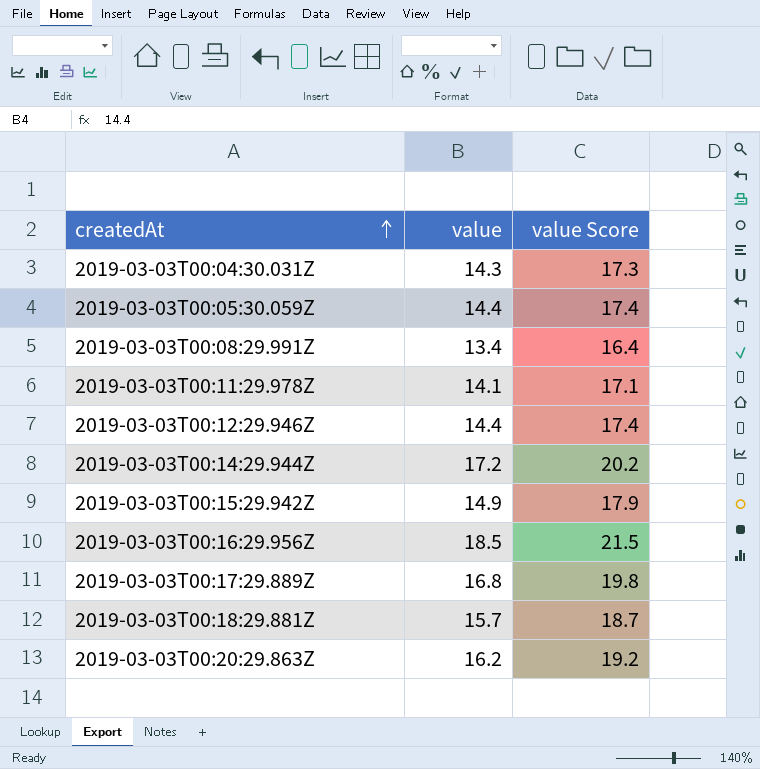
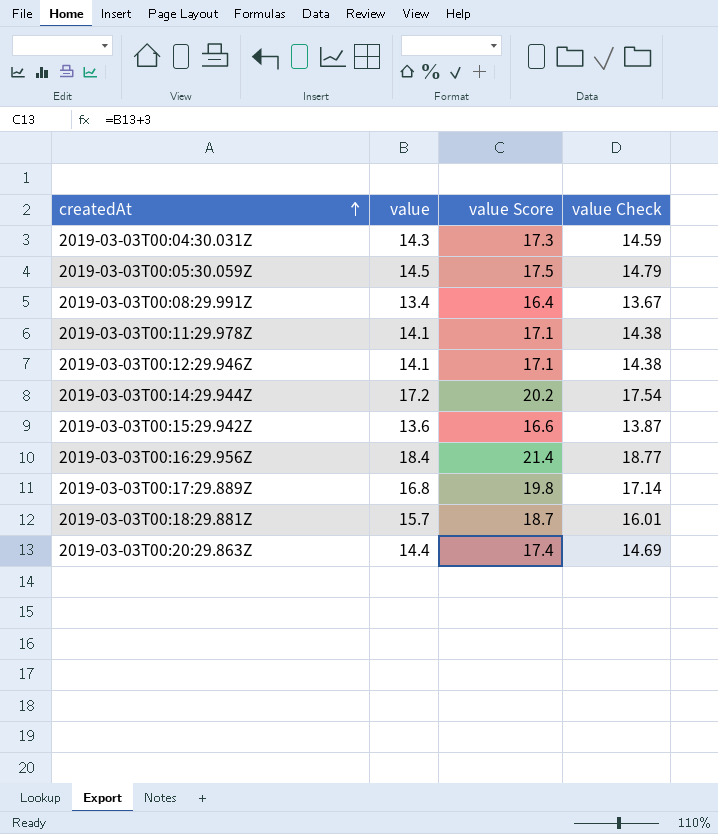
column value Check | formula: none -> [value] * 1.02
2019-03-03T00:05:30.059Z | value: 14.4 -> 14.5
2019-03-03T00:05:30.059Z | value Score: 17.4 -> 17.5
2019-03-03T00:12:29.946Z | value: 14.4 -> 14.1
2019-03-03T00:12:29.946Z | value Score: 17.4 -> 17.1
2019-03-03T00:15:29.942Z | value: 14.9 -> 13.6
2019-03-03T00:15:29.942Z | value Score: 17.9 -> 16.6
2019-03-03T00:16:29.956Z | value: 18.5 -> 18.4
2019-03-03T00:16:29.956Z | value Score: 21.5 -> 21.4
2019-03-03T00:20:29.863Z | value: 16.2 -> 14.4
2019-03-03T00:20:29.863Z | value Score: 19.2 -> 17.4

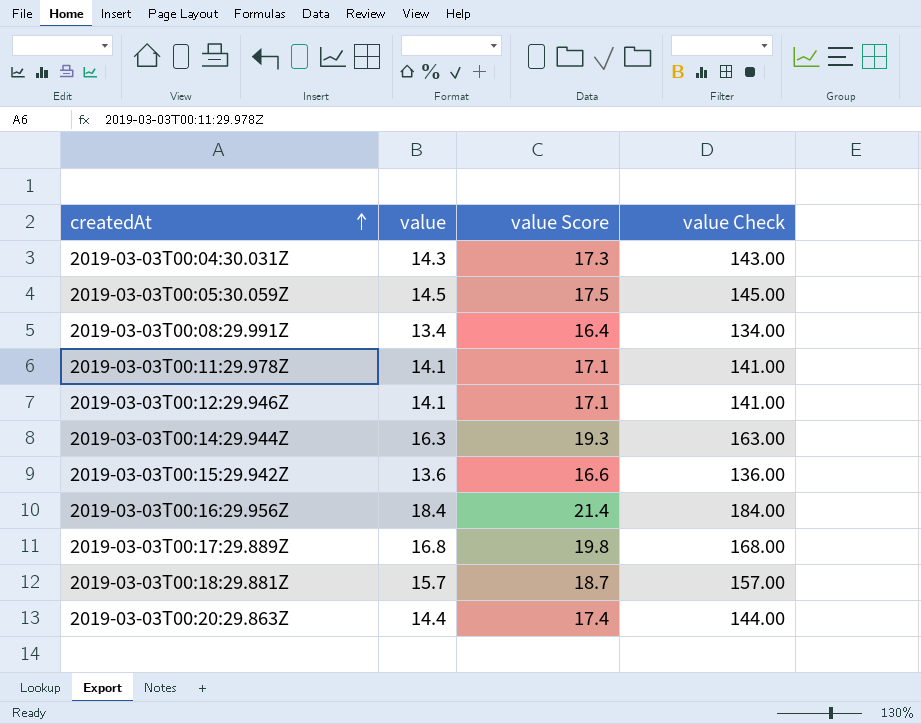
column value Check | formula: [value] * 1.02 -> [value] * 10
2019-03-03T00:14:29.944Z | value: 17.2 -> 16.3
2019-03-03T00:14:29.944Z | value Score: 20.2 -> 19.3

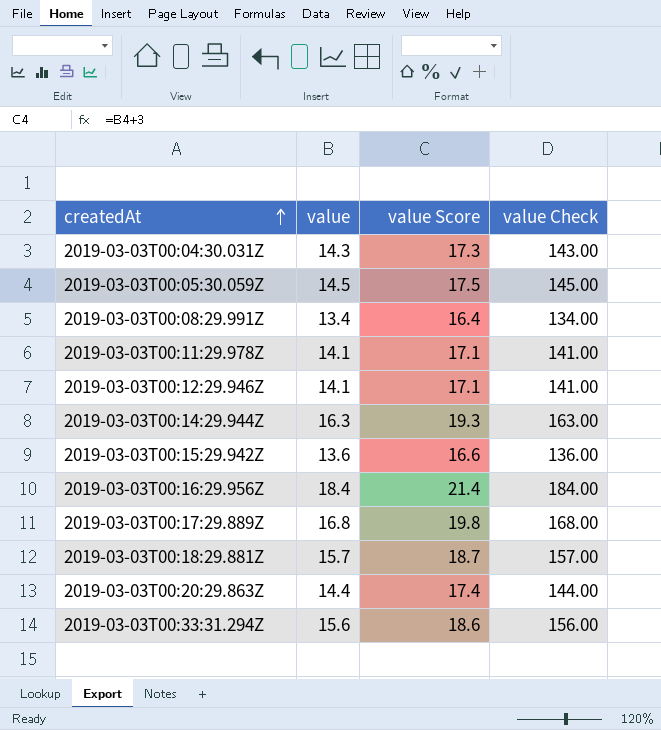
row 2019-03-03T00:33:31.294Z: none -> 15.6 | 18.6 | 156.00

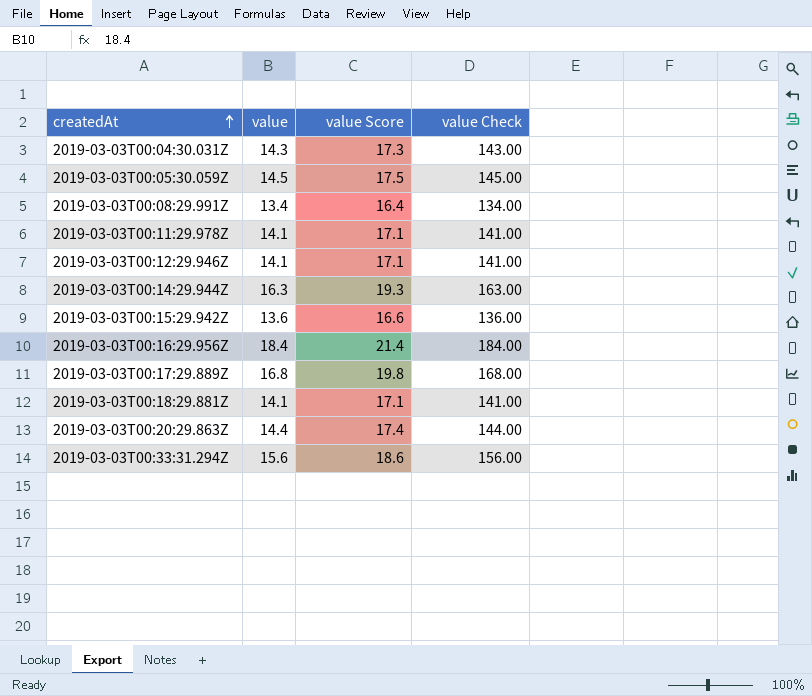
2019-03-03T00:18:29.881Z | value: 15.7 -> 14.1
2019-03-03T00:18:29.881Z | value Score: 18.7 -> 17.1
2019-03-03T00:18:29.881Z | value Check: 157.00 -> 141.00

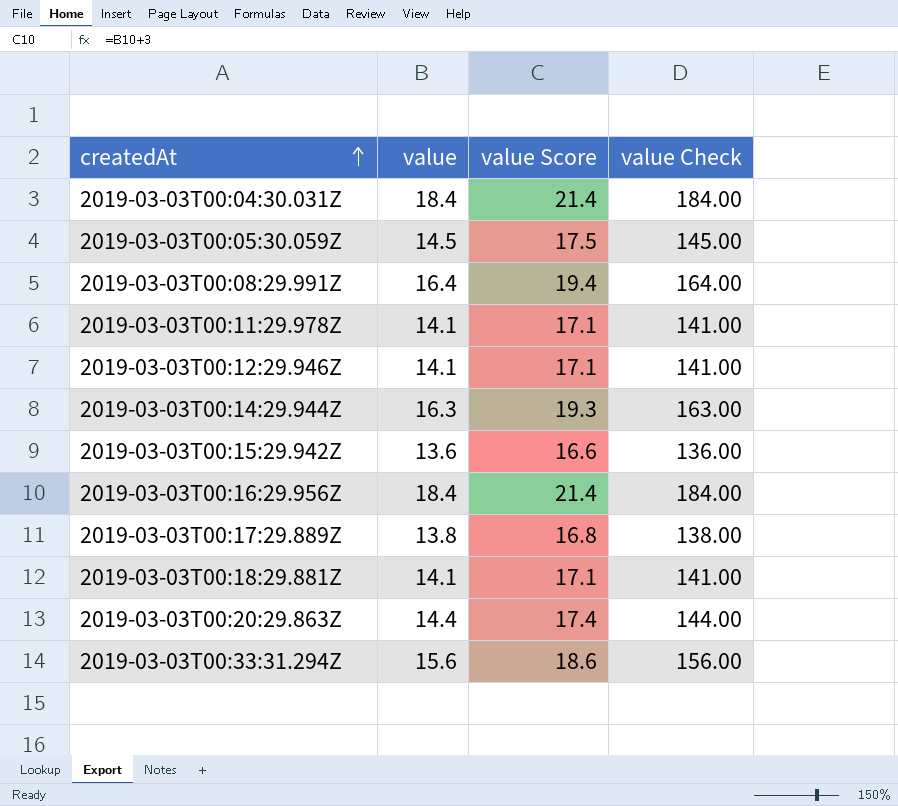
2019-03-03T00:04:30.031Z | value: 14.3 -> 18.4
2019-03-03T00:04:30.031Z | value Score: 17.3 -> 21.4
2019-03-03T00:04:30.031Z | value Check: 143.00 -> 184.00
2019-03-03T00:08:29.991Z | value: 13.4 -> 16.4
2019-03-03T00:08:29.991Z | value Score: 16.4 -> 19.4
2019-03-03T00:08:29.991Z | value Check: 134.00 -> 164.00
2019-03-03T00:17:29.889Z | value: 16.8 -> 13.8
2019-03-03T00:17:29.889Z | value Score: 19.8 -> 16.8
2019-03-03T00:17:29.889Z | value Check: 168.00 -> 138.00

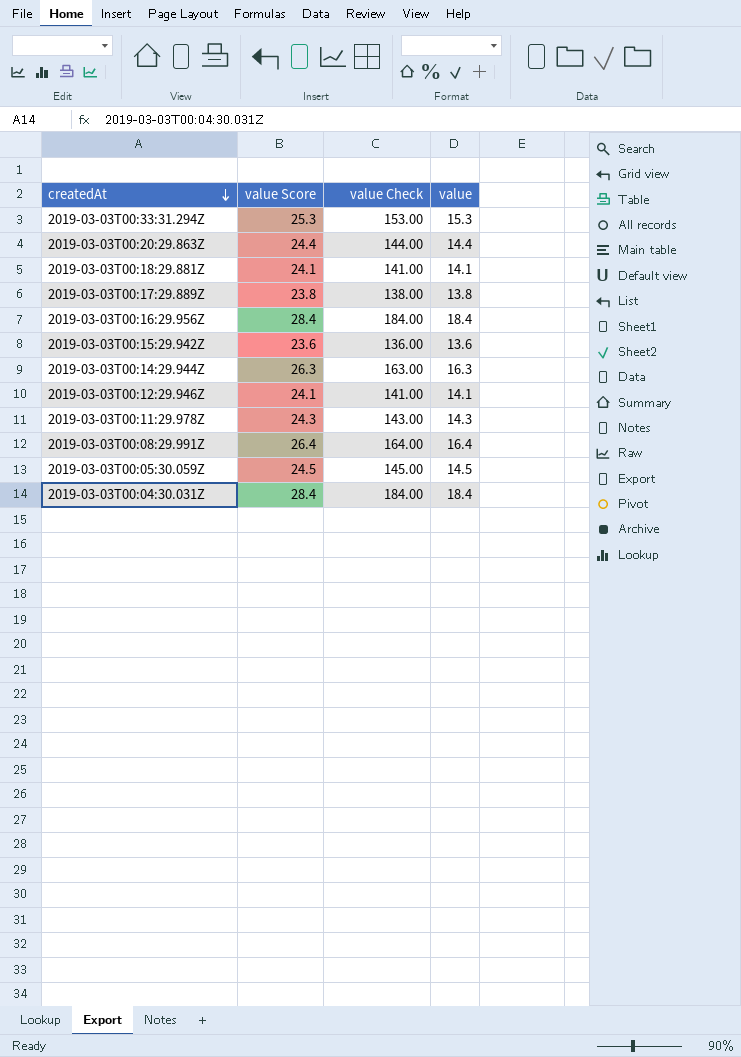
row order: createdAt ascending -> createdAt descending
column value Score | formula: [value] + 3 -> [value] + 10
column value | position: 2 -> 4
2019-03-03T00:33:31.294Z | value Check: 156.00 -> 153.00
2019-03-03T00:33:31.294Z | value: 15.6 -> 15.3
2019-03-03T00:11:29.978Z | value Check: 141.00 -> 143.00
2019-03-03T00:11:29.978Z | value: 14.1 -> 14.3

